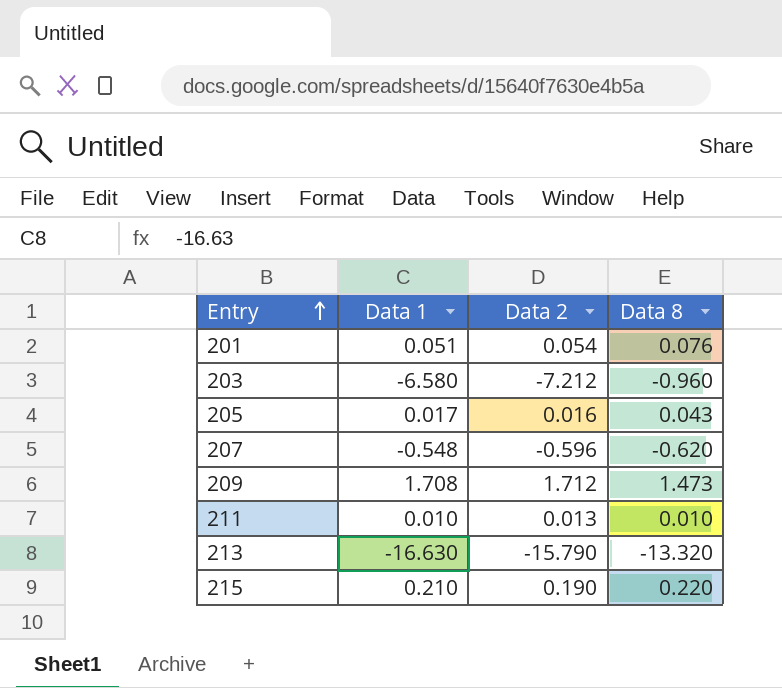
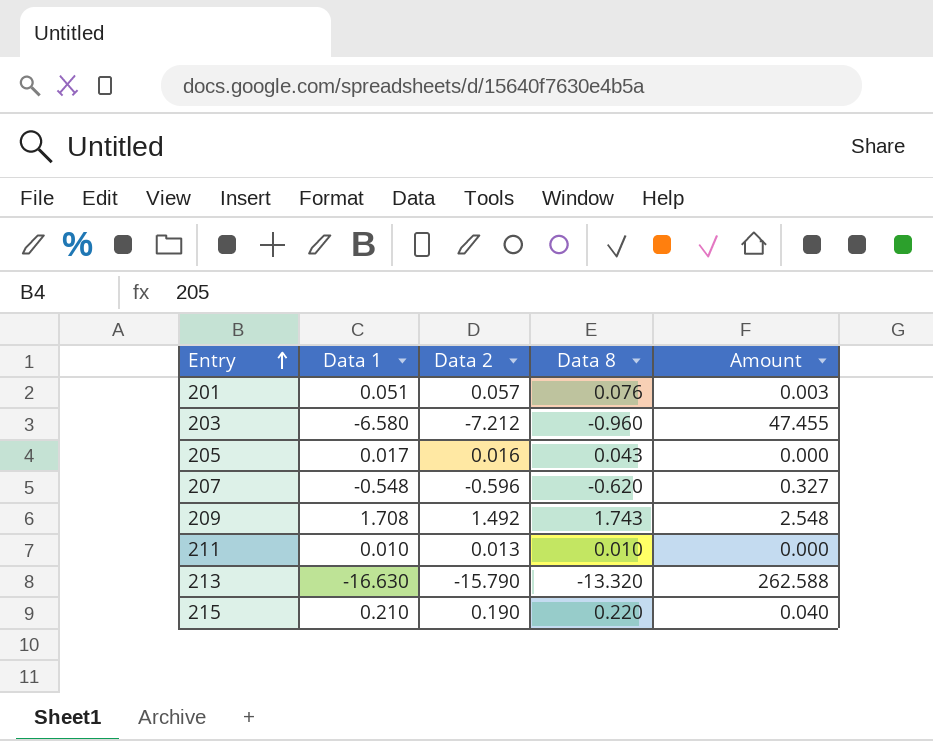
column Amount | formula: none -> [Data 1] * [Data 2]
201 | Data 2: 0.054 -> 0.057
209 | Data 2: 1.712 -> 1.492
209 | Data 8: 1.473 -> 1.743

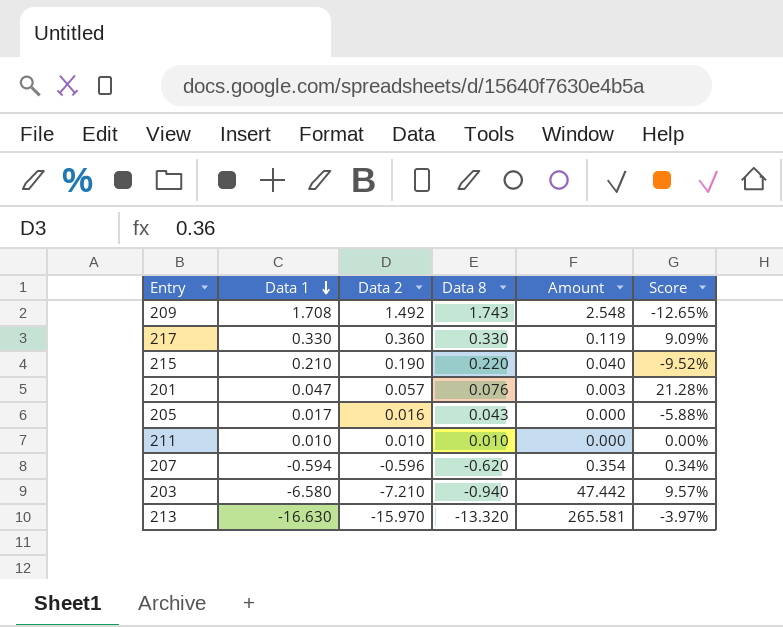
row order: Entry ascending -> Data 1 descending
column Score | formula: none -> ([Data 2] - [Data 1]) / [Data 1]
row 217: none -> 0.330 | 0.360 | 0.330 | 0.119 | 9.09%
201 | Data 1: 0.051 -> 0.047
211 | Data 2: 0.013 -> 0.010
207 | Data 1: -0.548 -> -0.594
207 | Amount: 0.327 -> 0.354
203 | Data 2: -7.212 -> -7.210
203 | Data 8: -0.960 -> -0.940
203 | Amount: 47.455 -> 47.442
213 | Data 2: -15.790 -> -15.970
213 | Amount: 262.588 -> 265.581

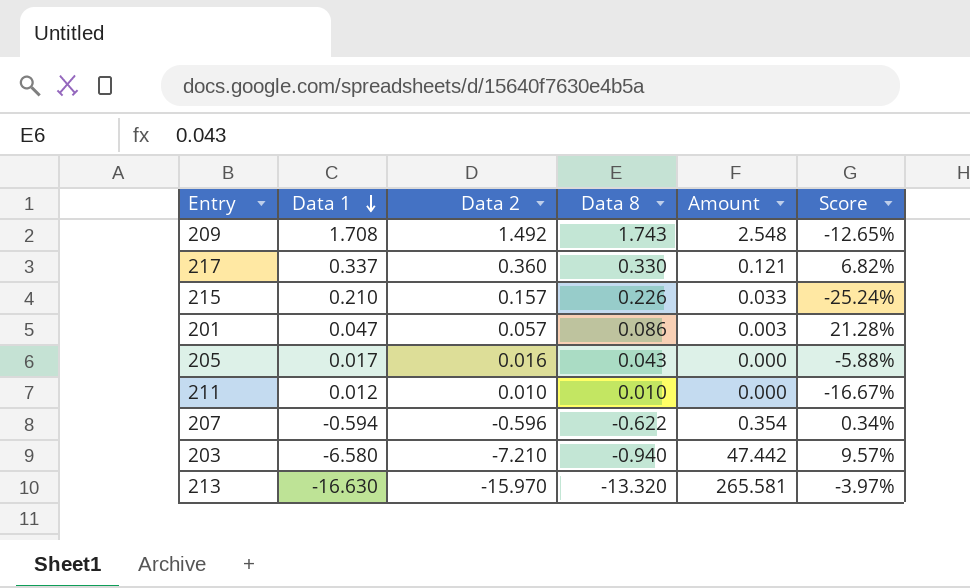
217 | Data 1: 0.330 -> 0.337
217 | Amount: 0.119 -> 0.121
217 | Score: 9.09% -> 6.82%
215 | Data 2: 0.190 -> 0.157
215 | Data 8: 0.220 -> 0.226
215 | Amount: 0.040 -> 0.033
215 | Score: -9.52% -> -25.24%
201 | Data 8: 0.076 -> 0.086
211 | Data 1: 0.010 -> 0.012
211 | Score: 0.00% -> -16.67%
207 | Data 8: -0.620 -> -0.622

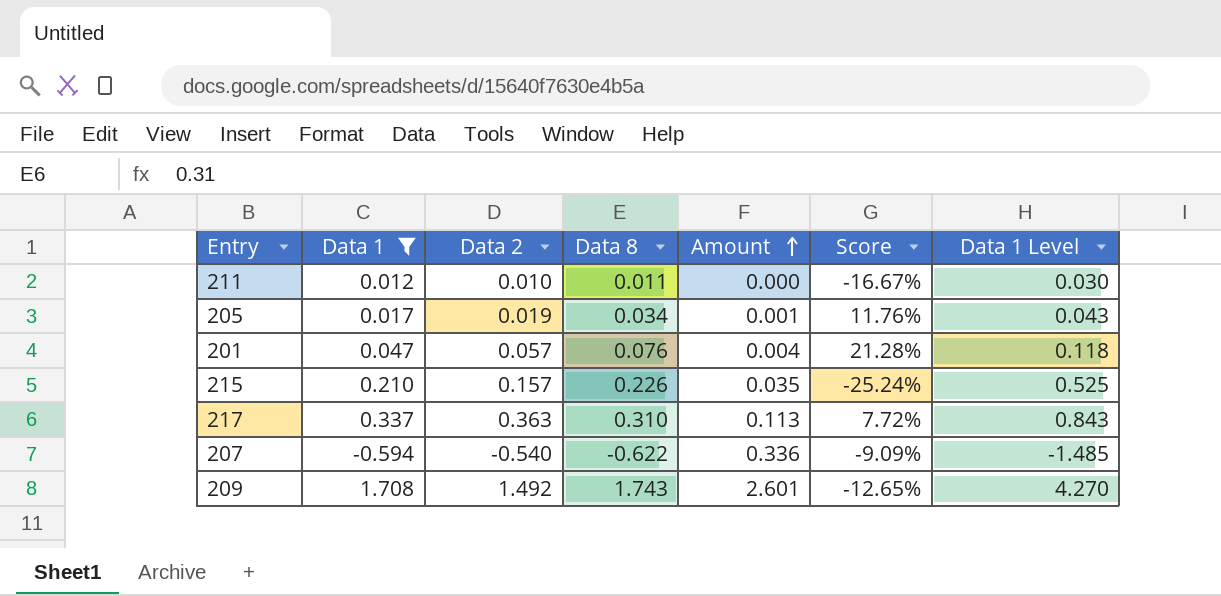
filter: none -> Data 1 >= -0.594
row order: Data 1 descending -> Amount ascending
column Amount | formula: [Data 1] * [Data 2] -> [Data 2] * [Data 8]
column Data 1 Level | formula: none -> [Data 1] * 2.5
211 | Data 8: 0.010 -> 0.011
205 | Data 2: 0.016 -> 0.019
205 | Data 8: 0.043 -> 0.034
205 | Score: -5.88% -> 11.76%
201 | Data 8: 0.086 -> 0.076
217 | Data 2: 0.360 -> 0.363
217 | Data 8: 0.330 -> 0.310
217 | Score: 6.82% -> 7.72%
207 | Data 2: -0.596 -> -0.540
207 | Score: 0.34% -> -9.09%

